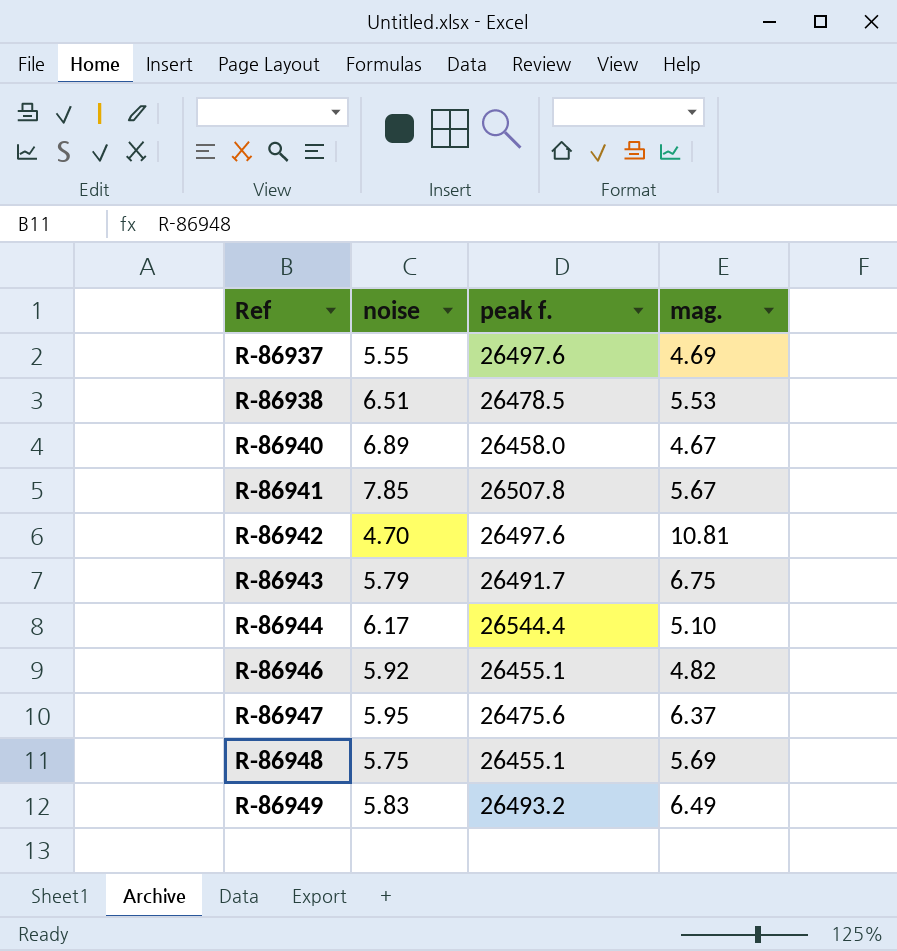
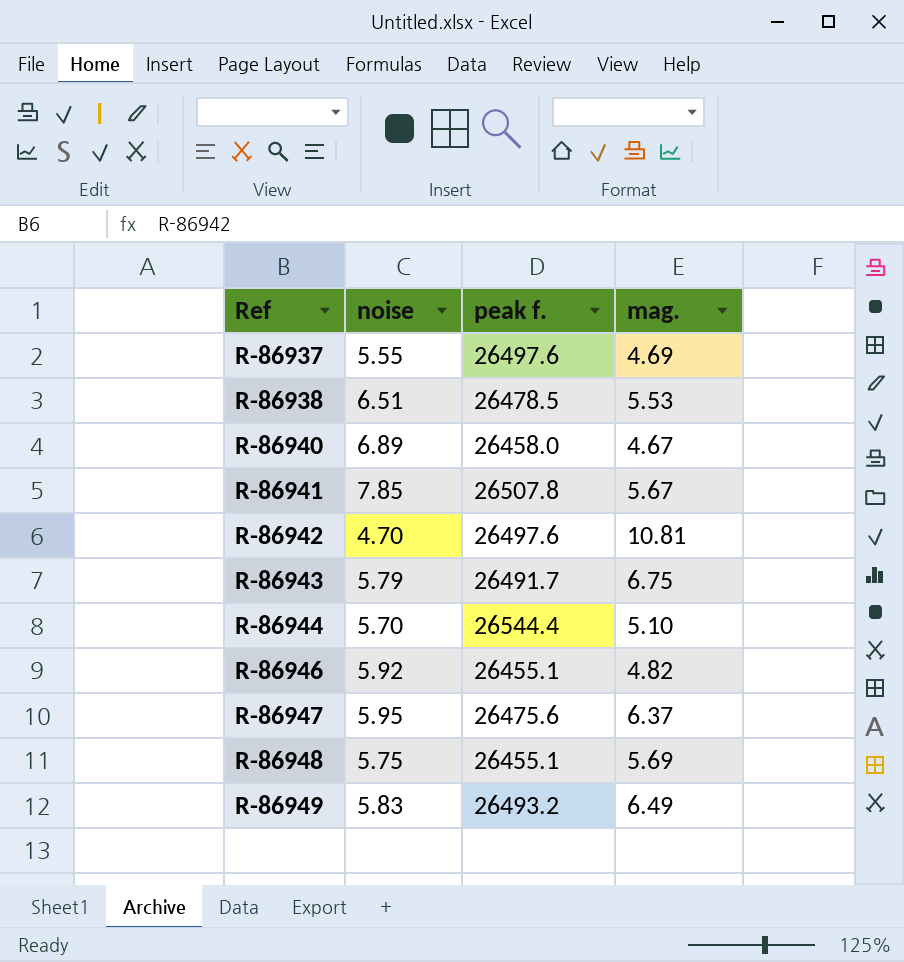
R-86944 | noise: 6.17 -> 5.70

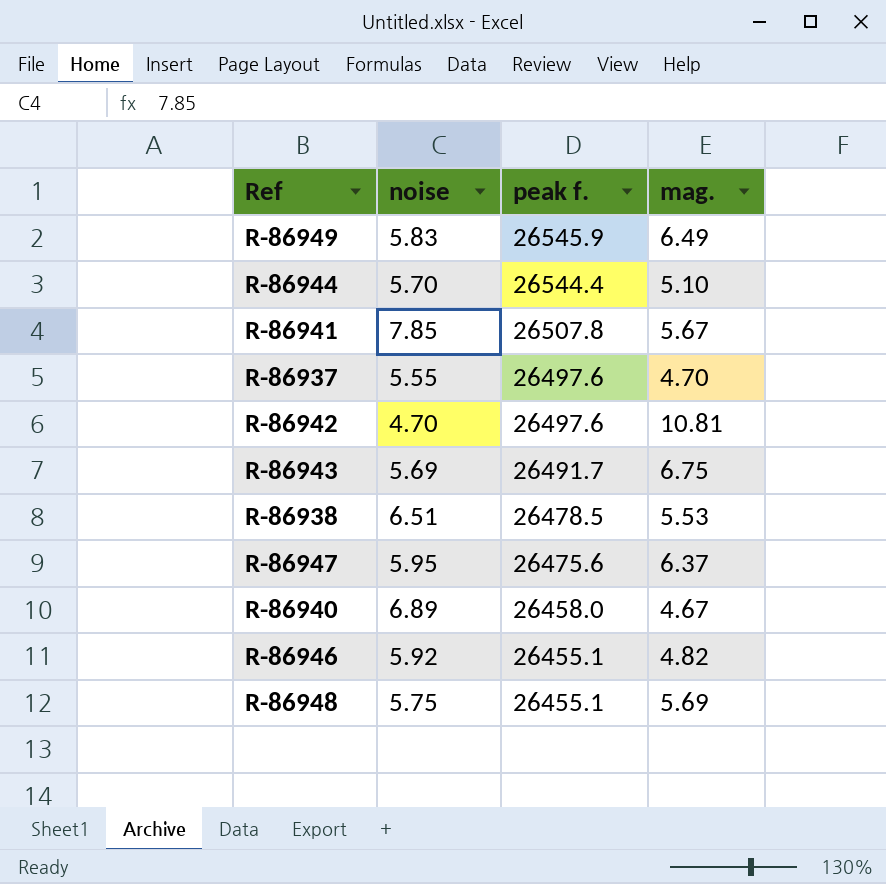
row order: Ref ascending -> peak f. descending
R-86949 | peak f.: 26493.2 -> 26545.9
R-86937 | mag.: 4.69 -> 4.70
R-86943 | noise: 5.79 -> 5.69

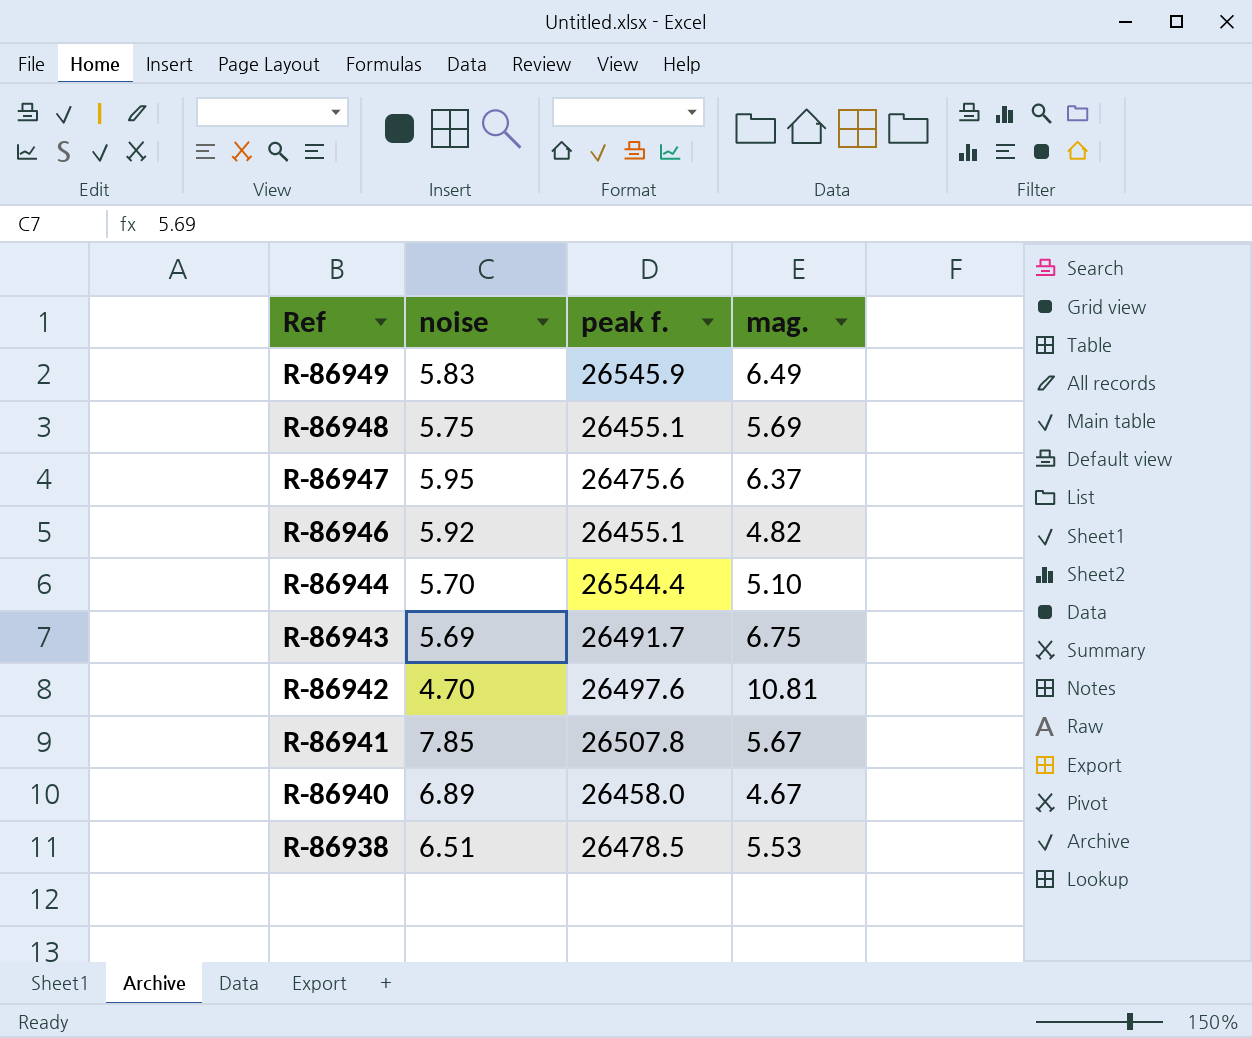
row order: peak f. descending -> Ref descending
row R-86937: 5.55 | 26497.6 | 4.70 -> none

